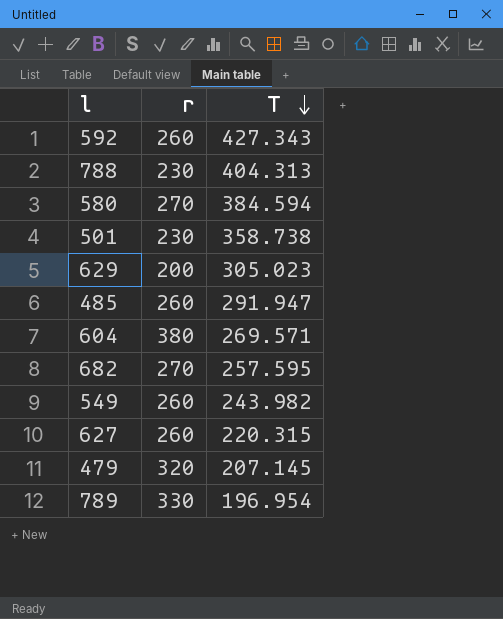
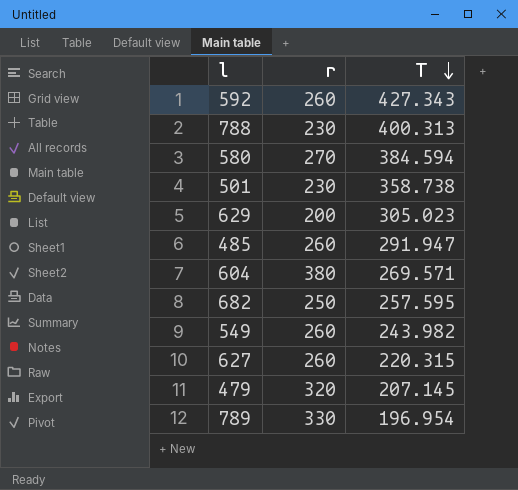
788 | T: 404.313 -> 400.313
682 | r: 270 -> 250

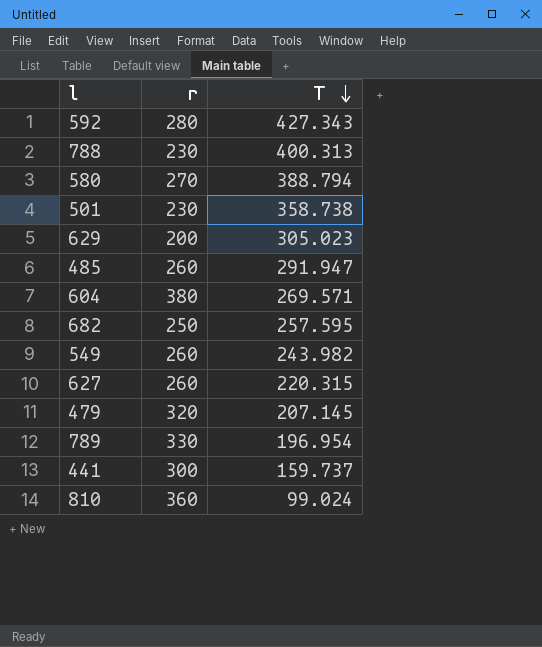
592 | r: 260 -> 280
580 | T: 384.594 -> 388.794
row 441: none -> 300 | 159.737
row 810: none -> 360 | 99.024

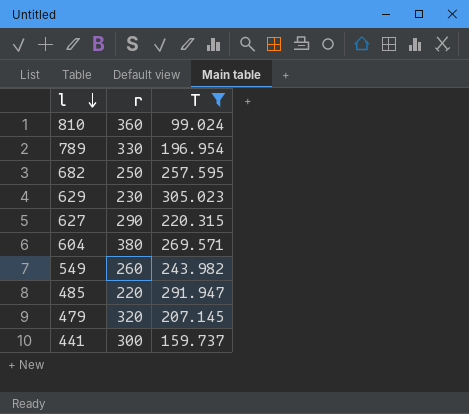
filter: none -> T <= 305.023
row order: T descending -> l descending
629 | r: 200 -> 230
627 | r: 260 -> 290
485 | r: 260 -> 220

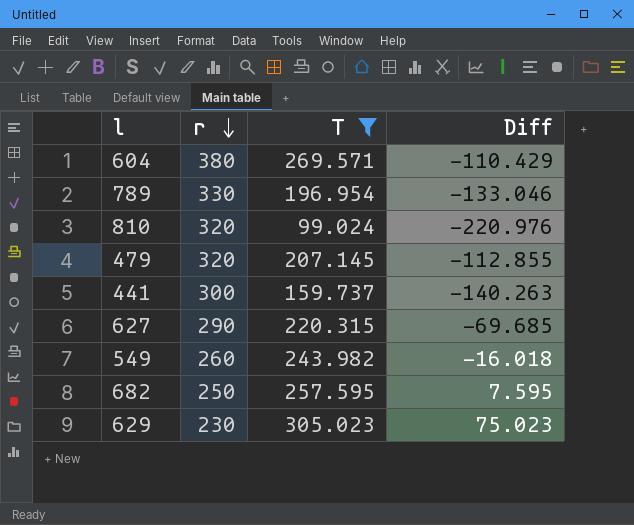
row order: l descending -> r descending
column Diff | formula: none -> [T] - [r]
row 485: 220 | 291.947 -> none
810 | r: 360 -> 320

